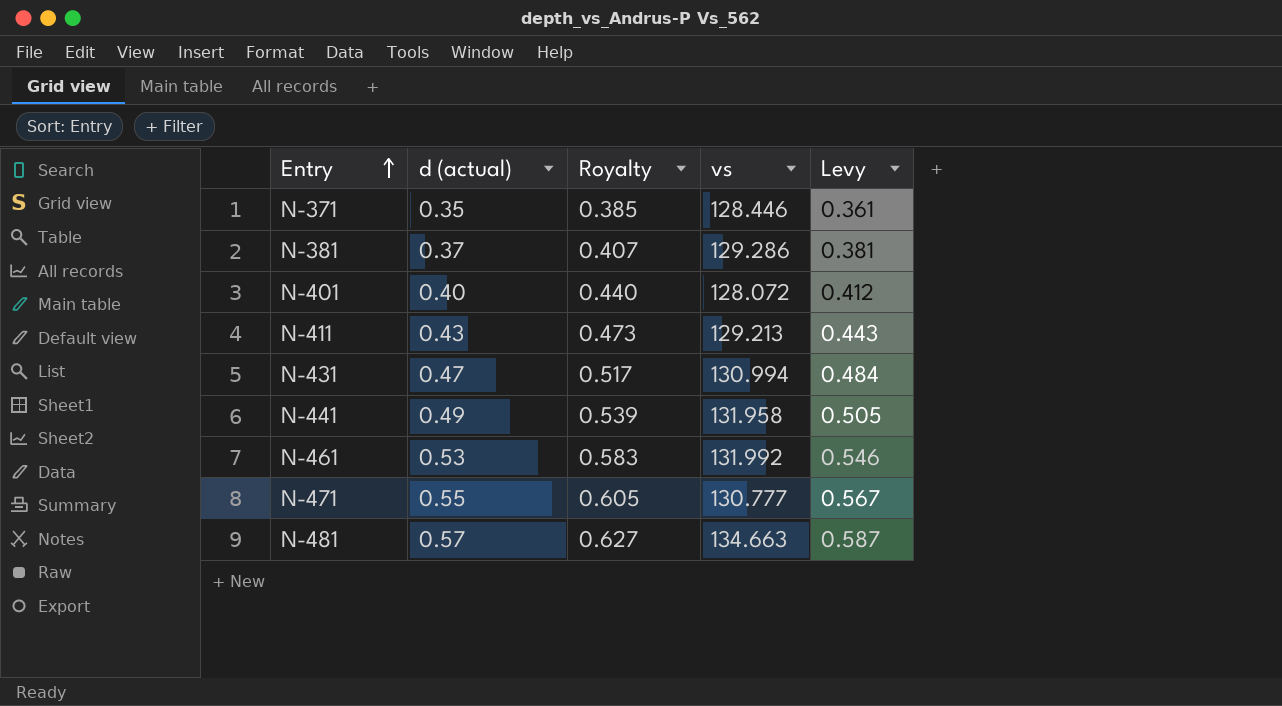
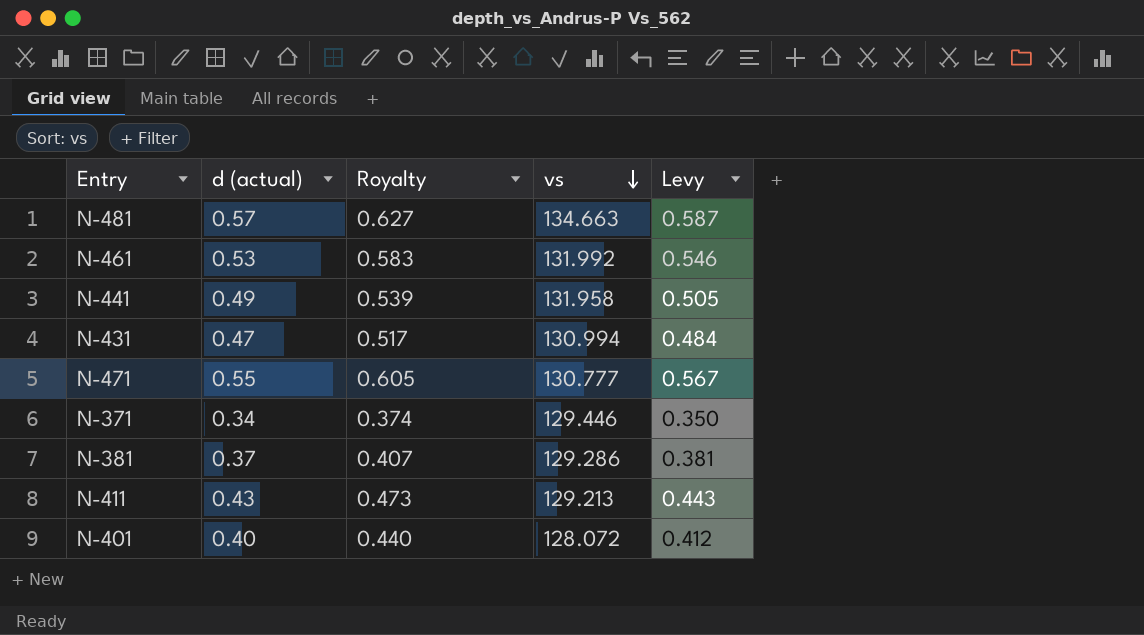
row order: Entry ascending -> vs descending
N-371 | d (actual): 0.35 -> 0.34
N-371 | Royalty: 0.385 -> 0.374
N-371 | vs: 128.446 -> 129.446
N-371 | Levy: 0.361 -> 0.350

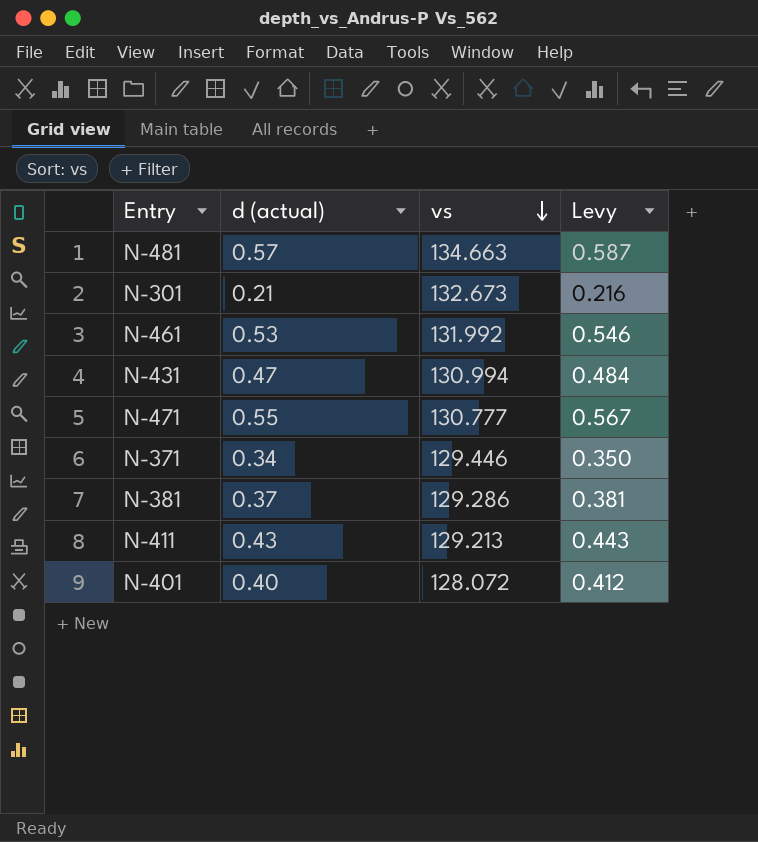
column Royalty | formula: [d (actual)] * 1.1 -> none
row N-441: 0.49 | 0.539 | 131.958 | 0.505 -> none
row N-301: none -> 0.21 | 132.673 | 0.216

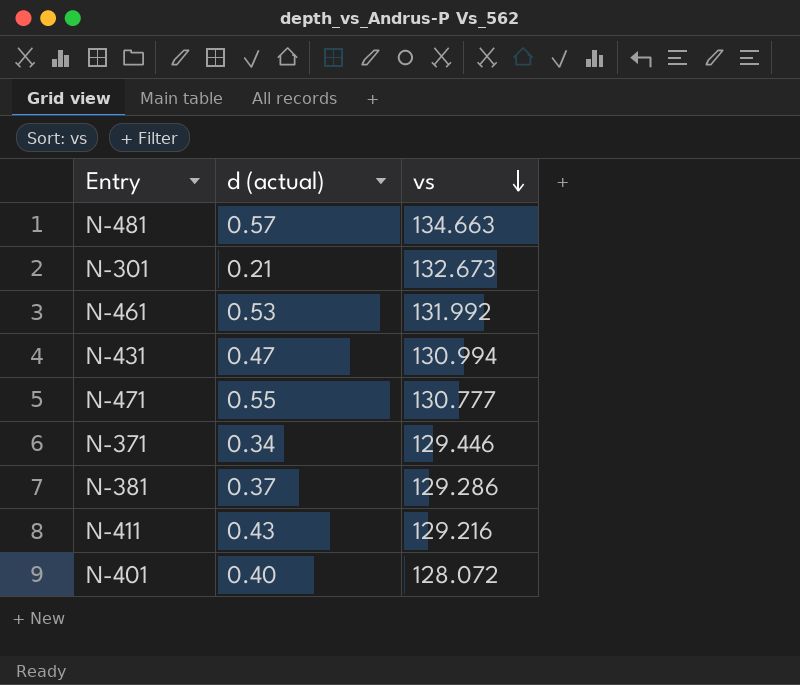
column Levy | formula: [d (actual)] * 1.03 -> none
N-411 | vs: 129.213 -> 129.216

